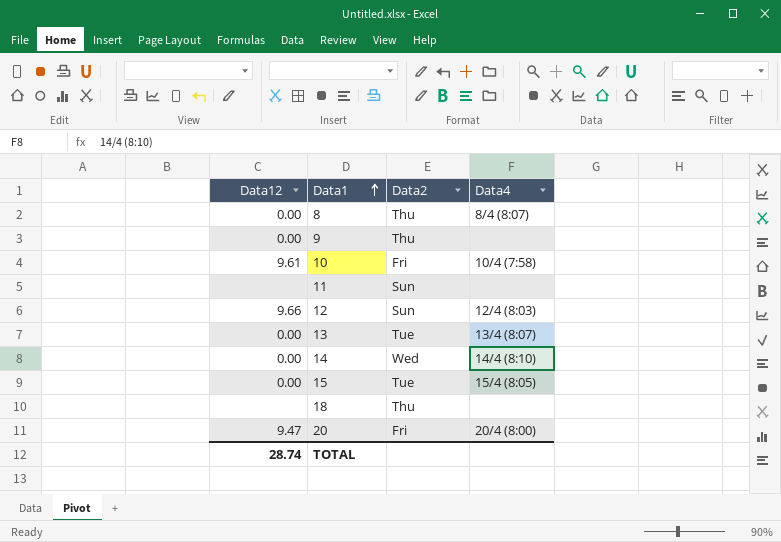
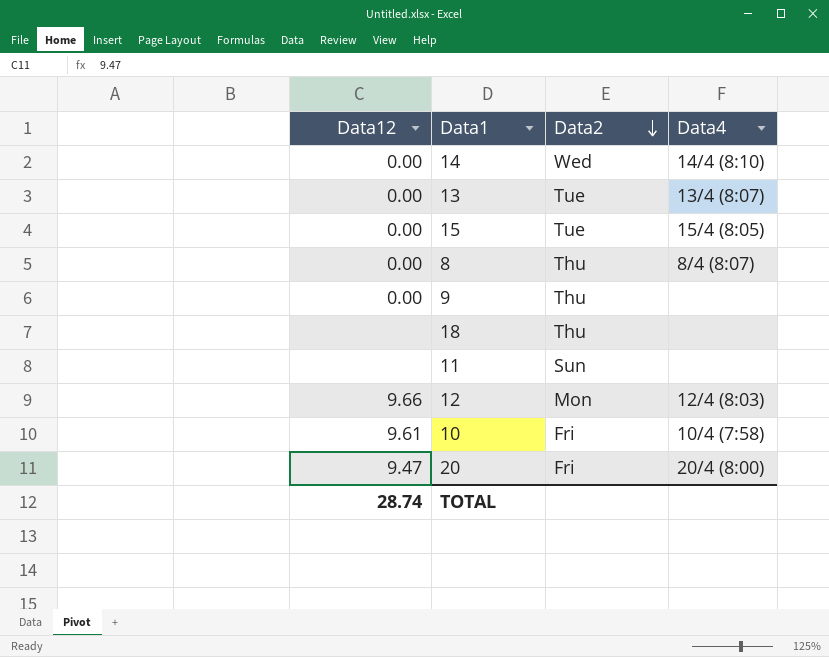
row order: Data1 ascending -> Data2 descending
12 | Data2: Sun -> Mon

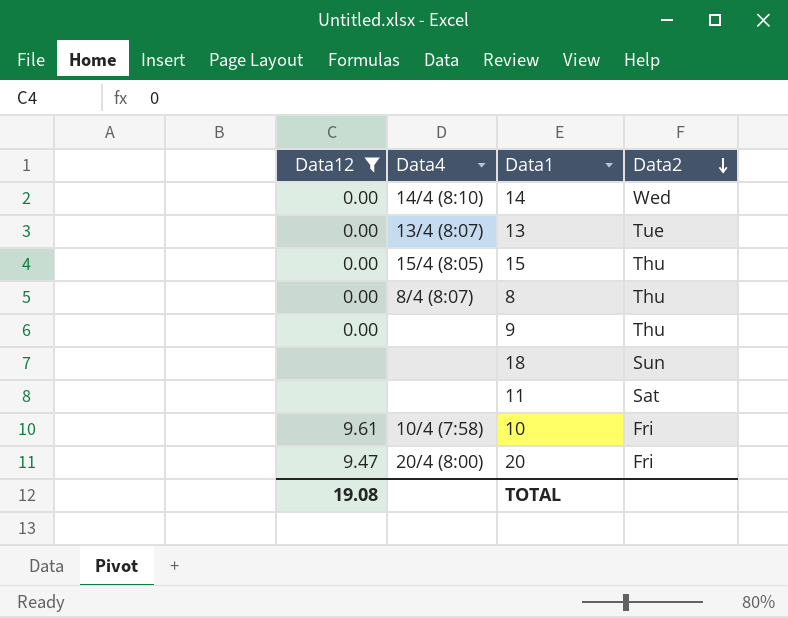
filter: none -> Data12 != 9.66
column Data4 | position: 4 -> 2
15 | Data2: Tue -> Thu
18 | Data2: Thu -> Sun
11 | Data2: Sun -> Sat
TOTAL | Data12: 28.74 -> 19.08

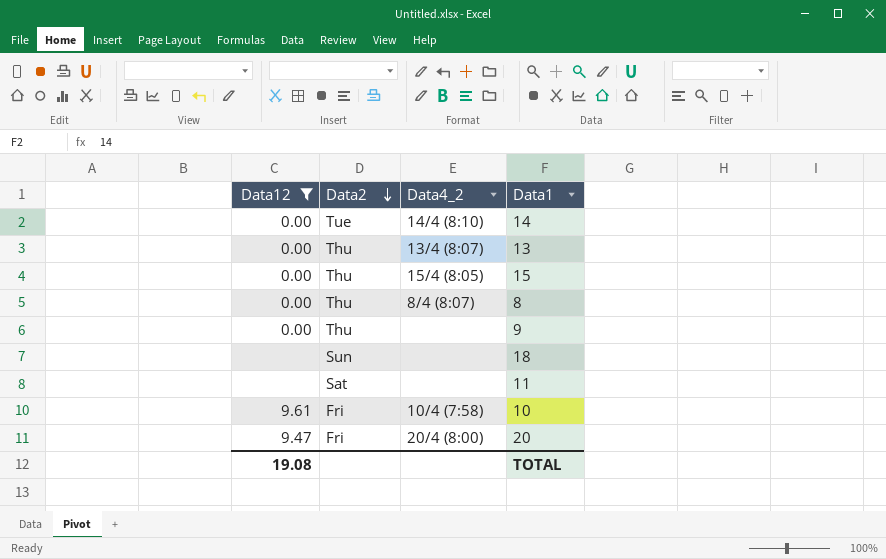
column Data2 | position: 4 -> 2
column name: Data4 -> Data4_2
14 | Data2: Wed -> Tue
13 | Data2: Tue -> Thu

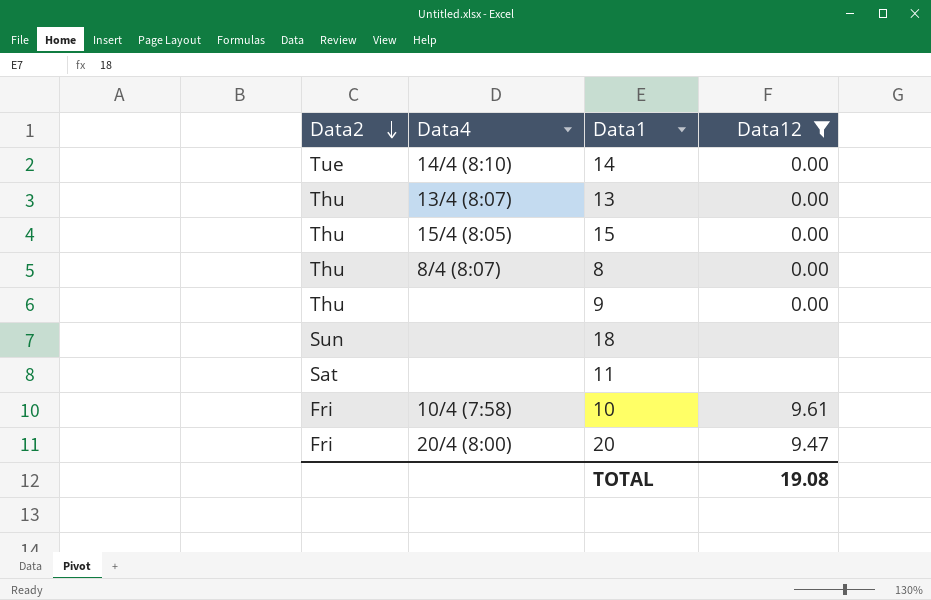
column name: Data4_2 -> Data4
column Data12 | position: 1 -> 4

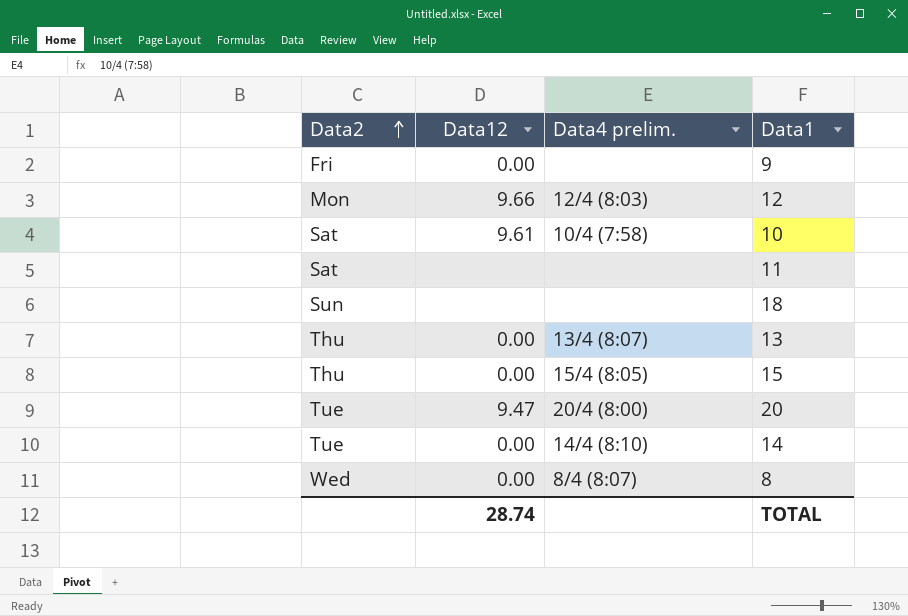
filter: Data12 != 9.66 -> none
row order: Data2 descending -> Data2 ascending
column Data12 | position: 4 -> 2
column name: Data4 -> Data4 prelim.
9 | Data2: Thu -> Fri
10 | Data2: Fri -> Sat
20 | Data2: Fri -> Tue
8 | Data2: Thu -> Wed
TOTAL | Data12: 19.08 -> 28.74

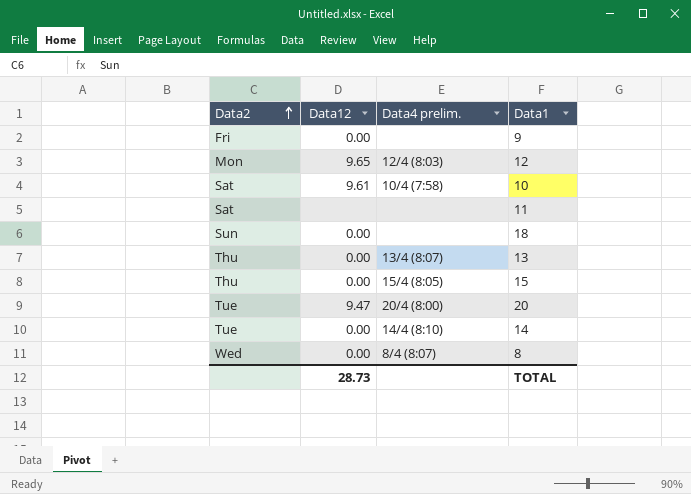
12 | Data12: 9.66 -> 9.65
18 | Data12: none -> 0.00
TOTAL | Data12: 28.74 -> 28.73

